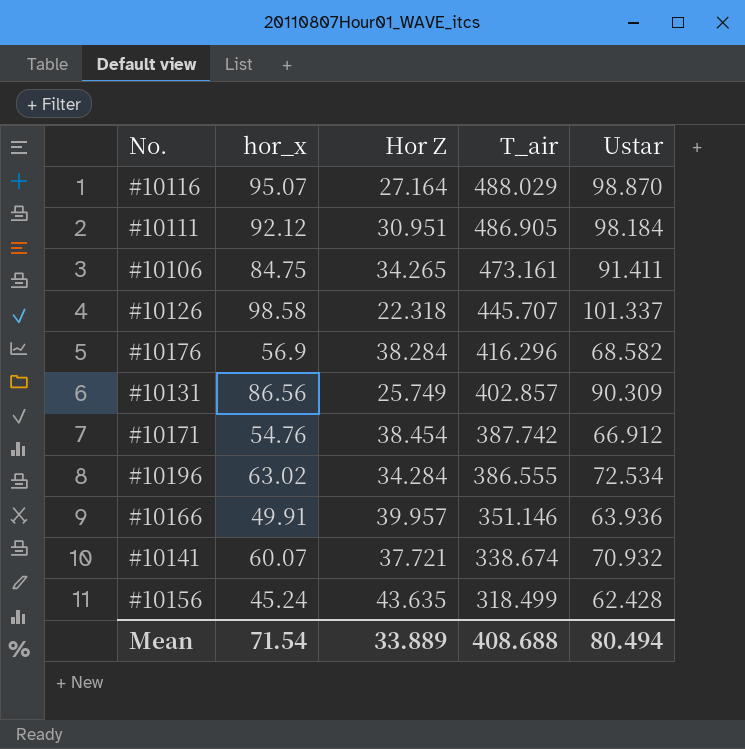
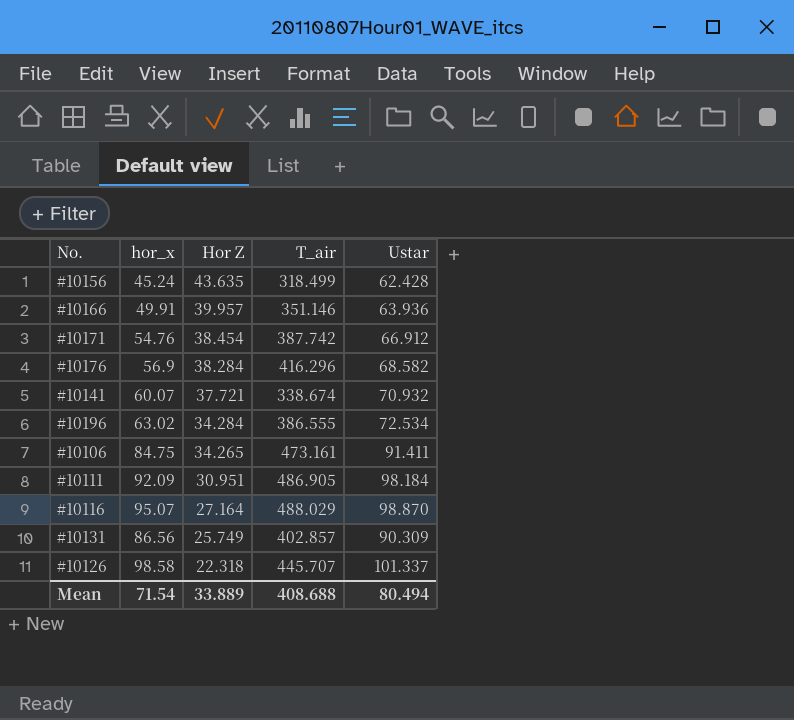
row order: T_air descending -> Hor Z descending
#10111 | hor_x: 92.12 -> 92.09

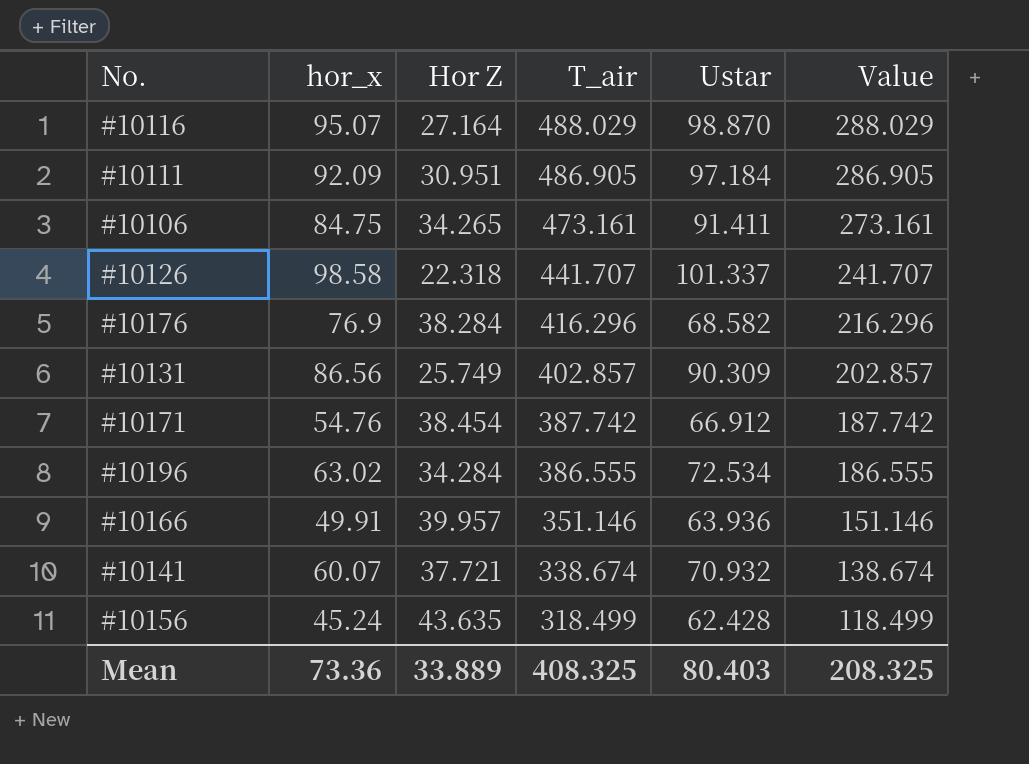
row order: Hor Z descending -> T_air descending
column Value | formula: none -> [T_air] - 200
#10111 | Ustar: 98.184 -> 97.184
#10126 | T_air: 445.707 -> 441.707
#10176 | hor_x: 56.9 -> 76.9
Mean | hor_x: 71.54 -> 73.36
Mean | T_air: 408.688 -> 408.325
Mean | Ustar: 80.494 -> 80.403

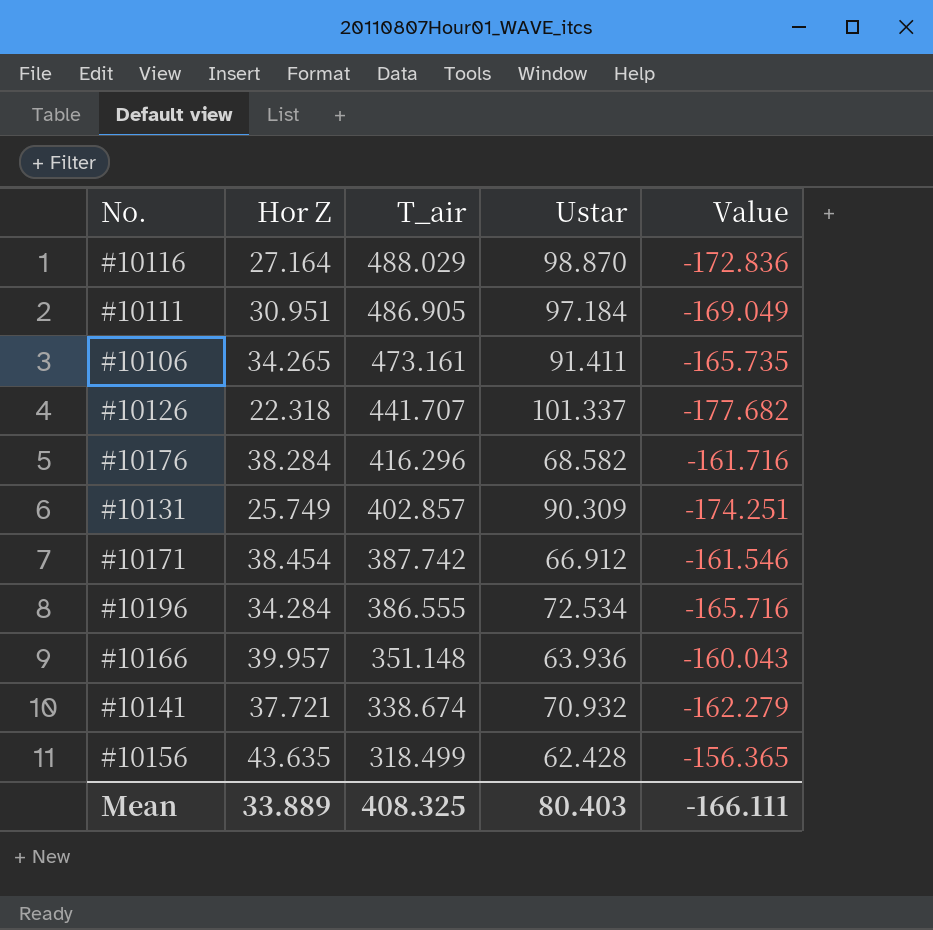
column hor_x | position: 2 -> none
column Value | formula: [T_air] - 200 -> [Hor Z] - 200
#10166 | T_air: 351.146 -> 351.148
Mean | Value: 208.325 -> -166.111

